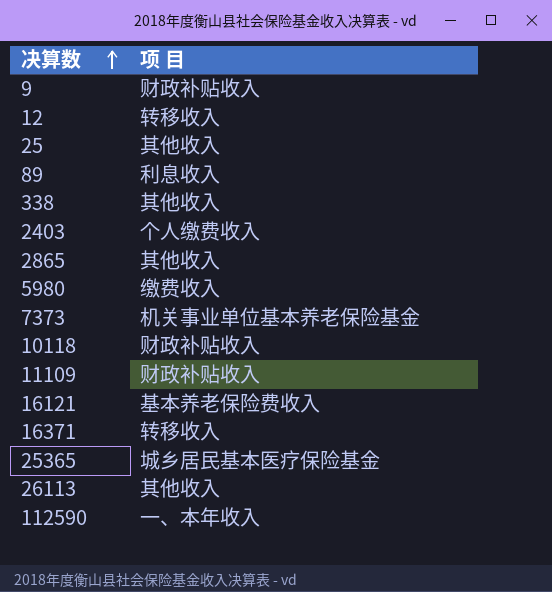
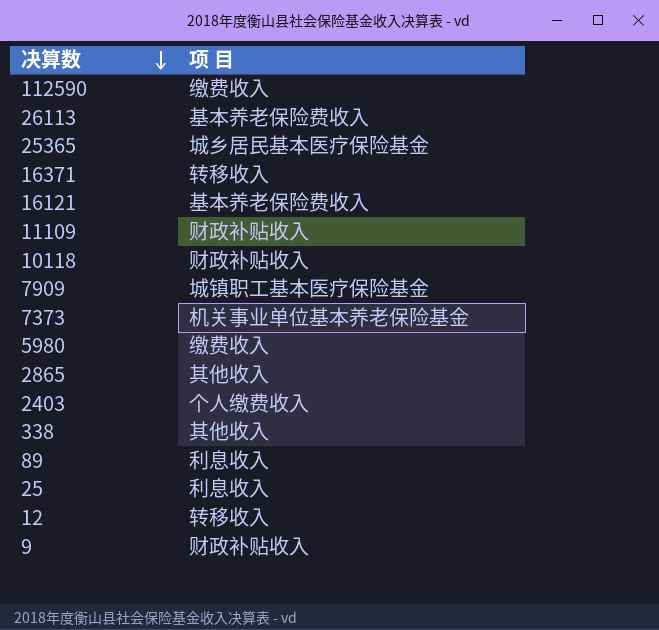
row order: 决算数 ascending -> 决算数 descending
112590 | 项 目: 一、本年收入 -> 缴费收入
26113 | 项 目: 其他收入 -> 基本养老保险费收入
row 7909: none -> 城镇职工基本医疗保险基金
25 | 项 目: 其他收入 -> 利息收入

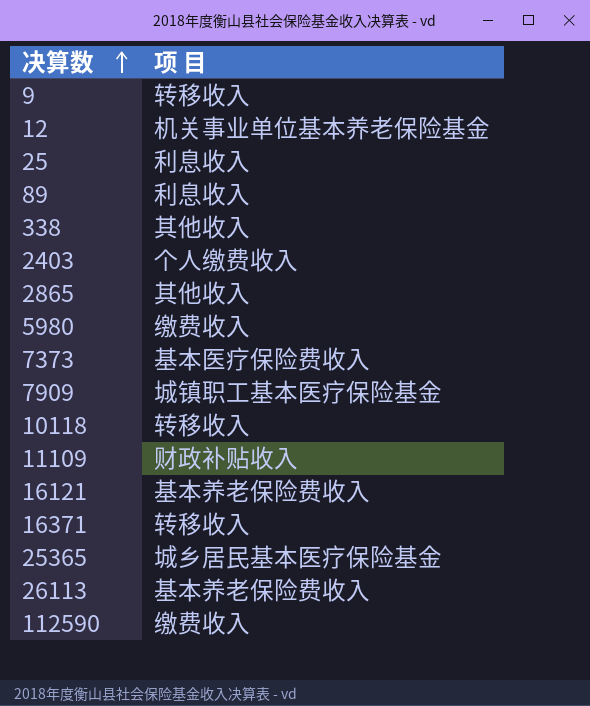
row order: 决算数 descending -> 决算数 ascending
9 | 项 目: 财政补贴收入 -> 转移收入
12 | 项 目: 转移收入 -> 机关事业单位基本养老保险基金
7373 | 项 目: 机关事业单位基本养老保险基金 -> 基本医疗保险费收入
10118 | 项 目: 财政补贴收入 -> 转移收入

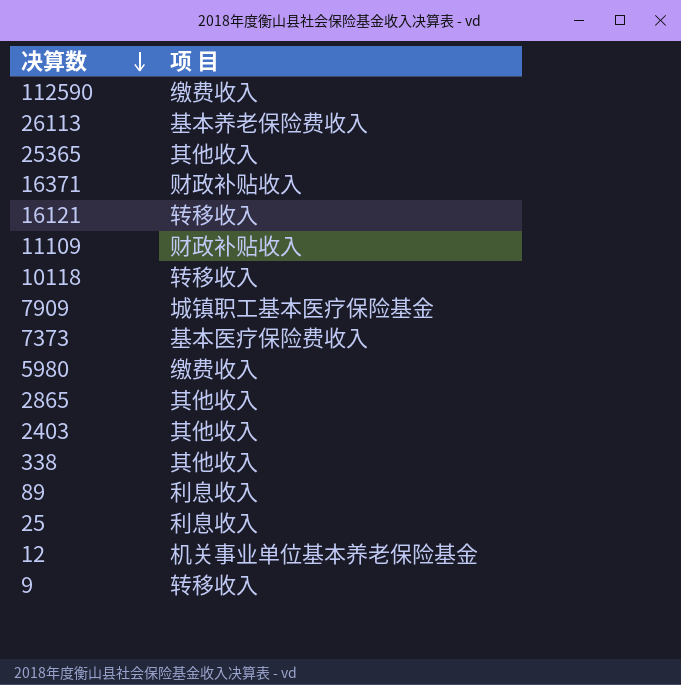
row order: 决算数 ascending -> 决算数 descending
25365 | 项 目: 城乡居民基本医疗保险基金 -> 其他收入
16371 | 项 目: 转移收入 -> 财政补贴收入
16121 | 项 目: 基本养老保险费收入 -> 转移收入
2403 | 项 目: 个人缴费收入 -> 其他收入

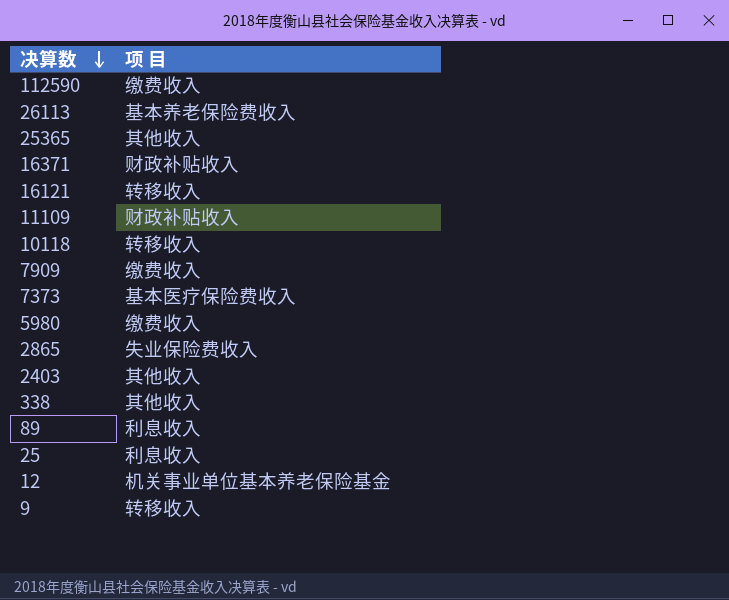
7909 | 项 目: 城镇职工基本医疗保险基金 -> 缴费收入
2865 | 项 目: 其他收入 -> 失业保险费收入

